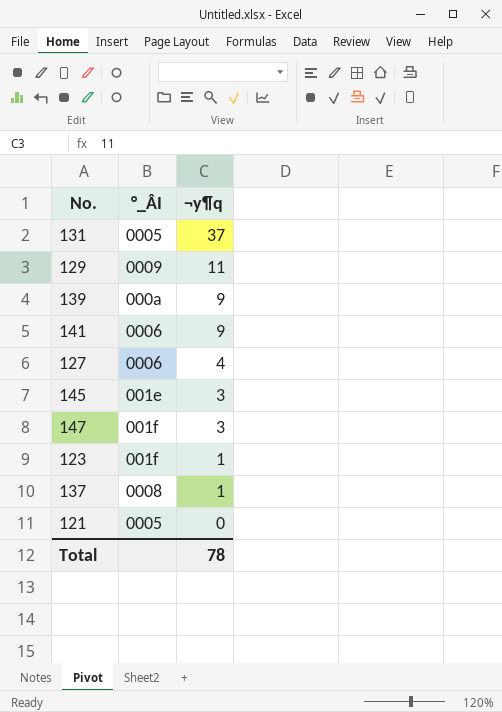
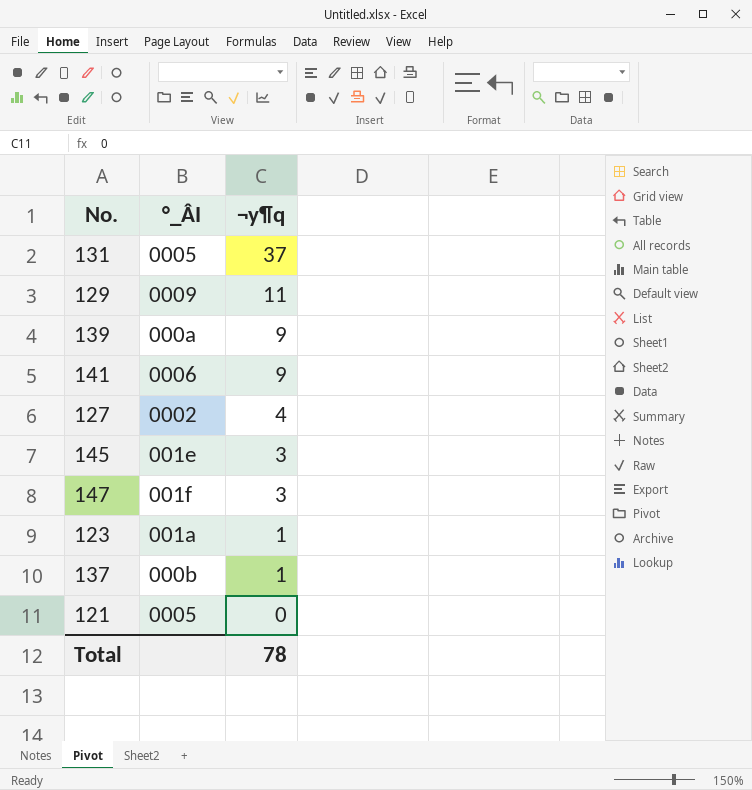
127 | °_ÂI: 0006 -> 0002
123 | °_ÂI: 001f -> 001a
137 | °_ÂI: 0008 -> 000b

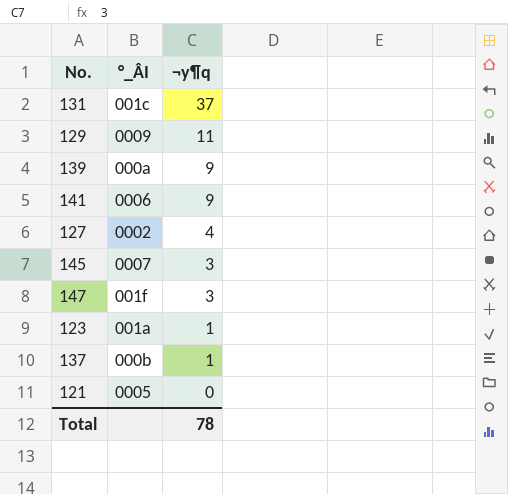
131 | °_ÂI: 0005 -> 001c
145 | °_ÂI: 001e -> 0007

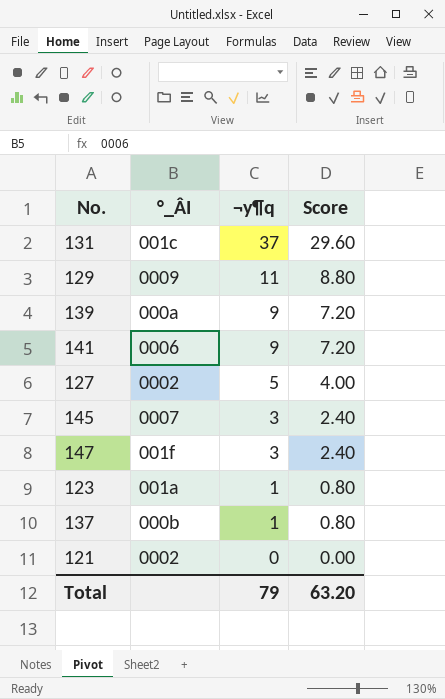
column Score | formula: none -> [¬y¶q] * 0.8
127 | ¬y¶q: 4 -> 5
121 | °_ÂI: 0005 -> 0002
Total | ¬y¶q: 78 -> 79

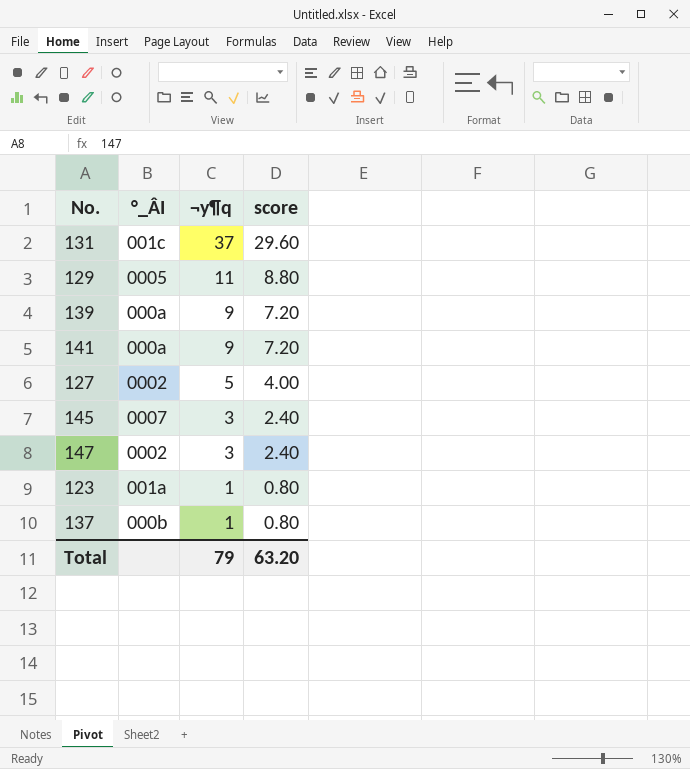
column name: Score -> score
row 121: 0002 | 0 | 0.00 -> none
129 | °_ÂI: 0009 -> 0005
141 | °_ÂI: 0006 -> 000a
147 | °_ÂI: 001f -> 0002

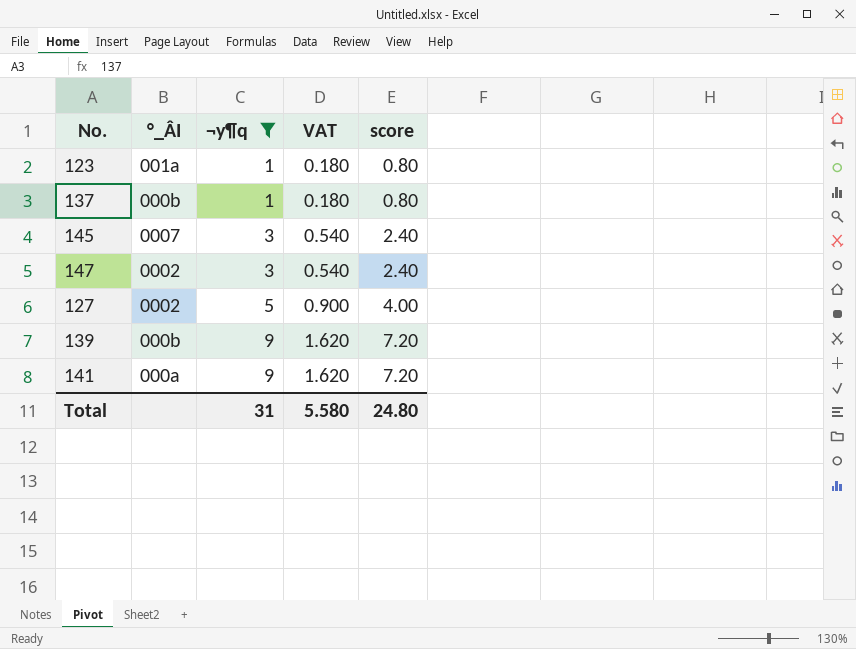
filter: none -> ¬y¶q <= 9
row order: ¬y¶q descending -> ¬y¶q ascending
column VAT | formula: none -> [¬y¶q] * 0.18
139 | °_ÂI: 000a -> 000b
Total | ¬y¶q: 79 -> 31
Total | score: 63.20 -> 24.80

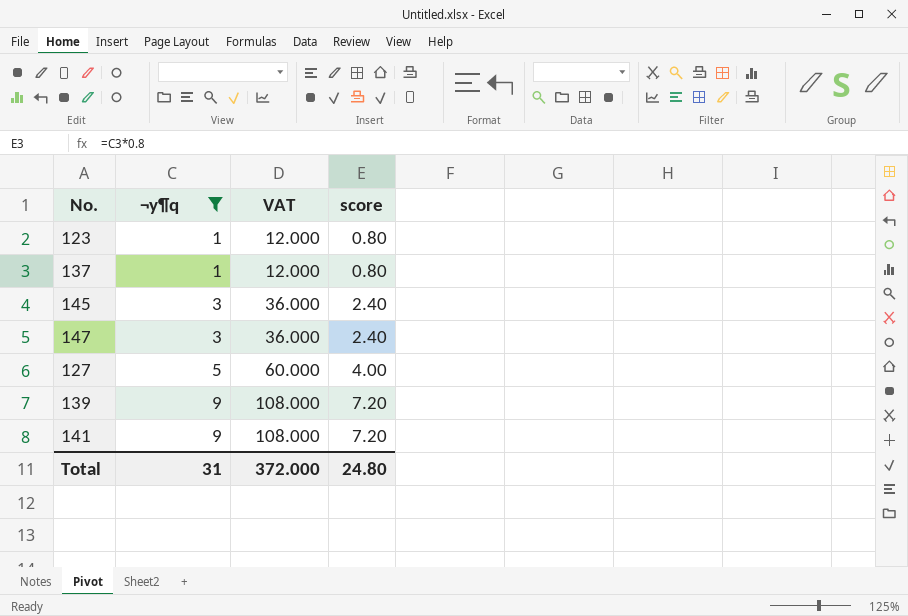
column °_ÂI | position: 2 -> none
column VAT | formula: [¬y¶q] * 0.18 -> [¬y¶q] * 12
Total | VAT: 5.580 -> 372.000

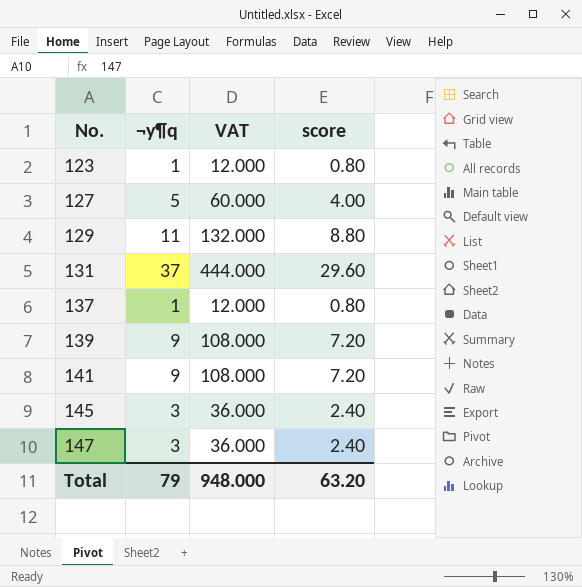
filter: ¬y¶q <= 9 -> none
row order: ¬y¶q ascending -> No. ascending
Total | ¬y¶q: 31 -> 79
Total | VAT: 372.000 -> 948.000
Total | score: 24.80 -> 63.20

